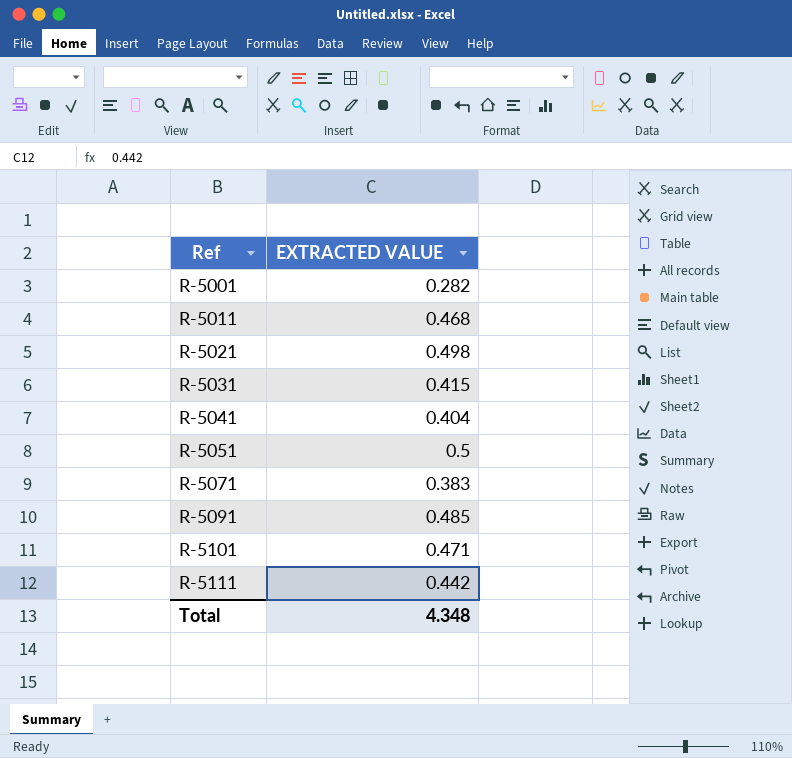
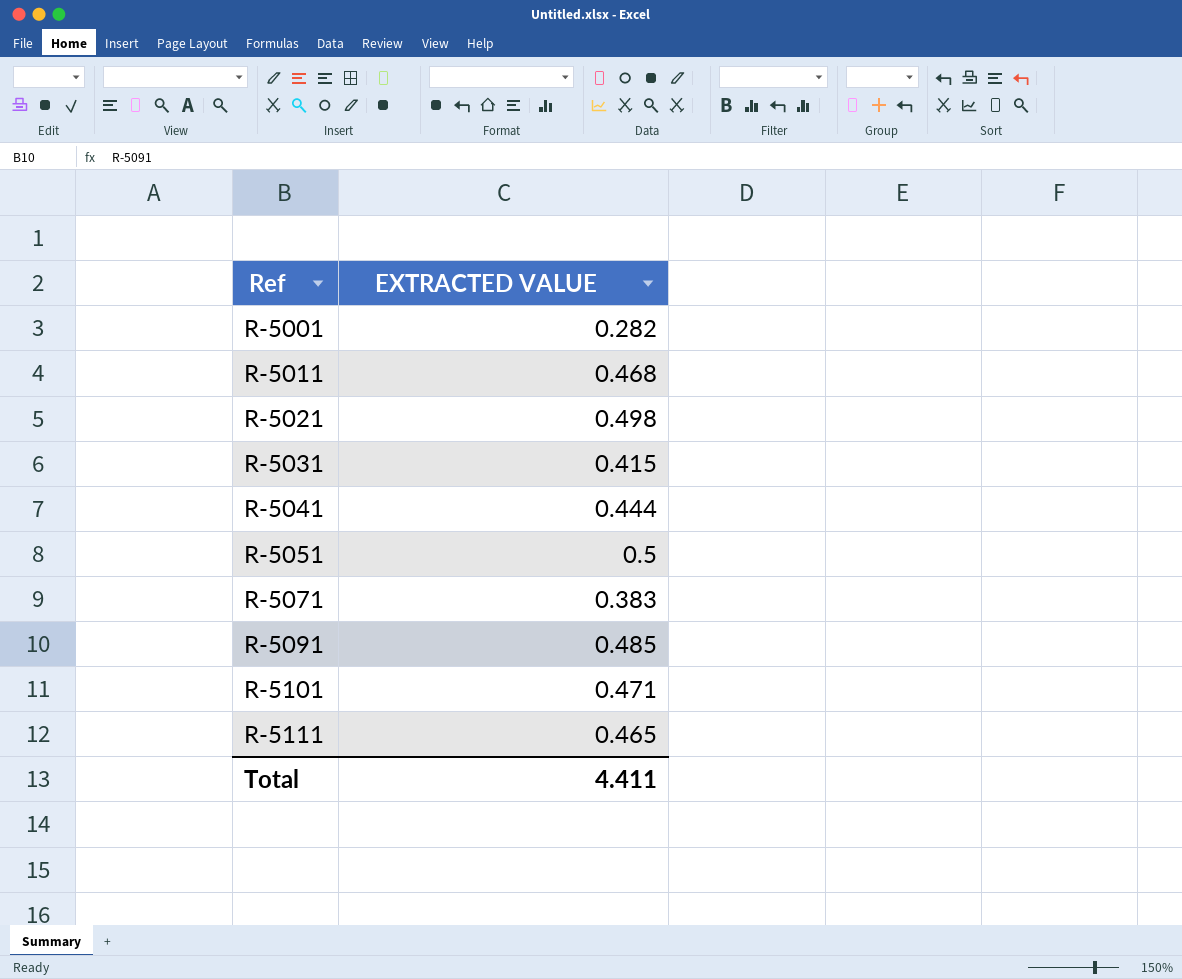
R-5041 | EXTRACTED VALUE: 0.404 -> 0.444
R-5111 | EXTRACTED VALUE: 0.442 -> 0.465
Total | EXTRACTED VALUE: 4.348 -> 4.411

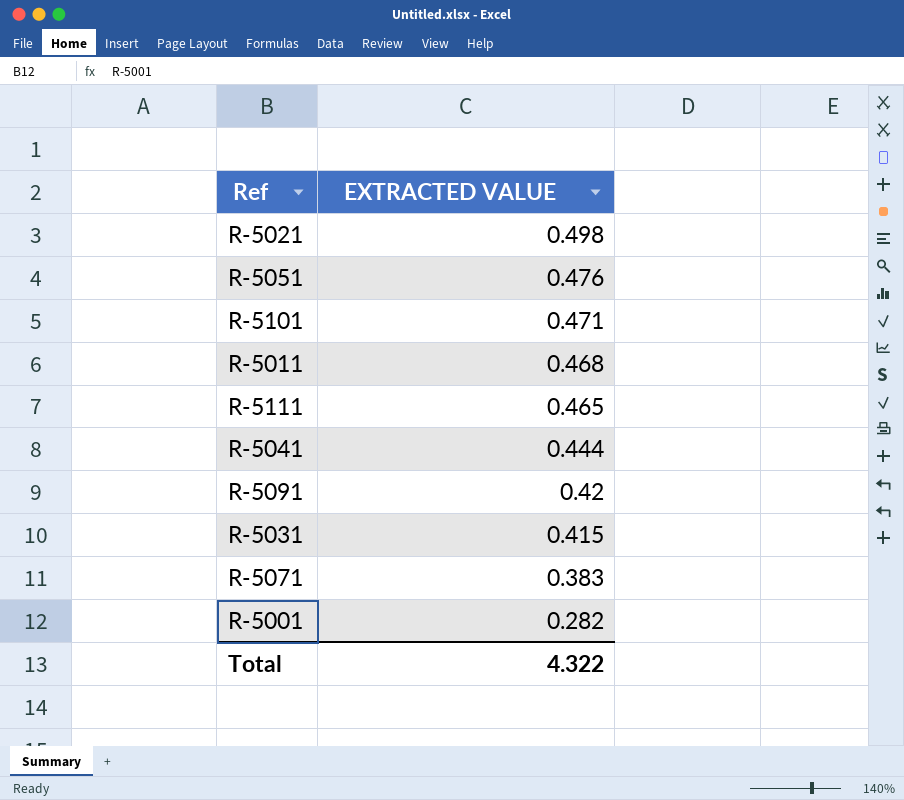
row order: Ref ascending -> EXTRACTED VALUE descending
R-5051 | EXTRACTED VALUE: 0.5 -> 0.476
R-5091 | EXTRACTED VALUE: 0.485 -> 0.42
Total | EXTRACTED VALUE: 4.411 -> 4.322

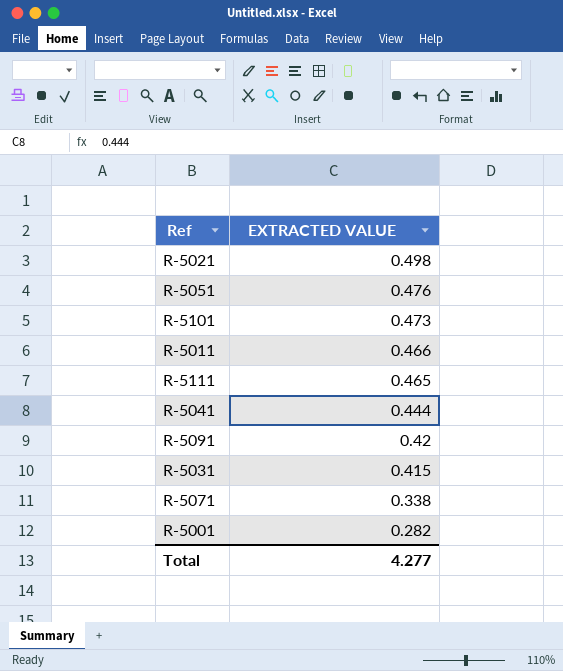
R-5101 | EXTRACTED VALUE: 0.471 -> 0.473
R-5011 | EXTRACTED VALUE: 0.468 -> 0.466
R-5071 | EXTRACTED VALUE: 0.383 -> 0.338
Total | EXTRACTED VALUE: 4.322 -> 4.277

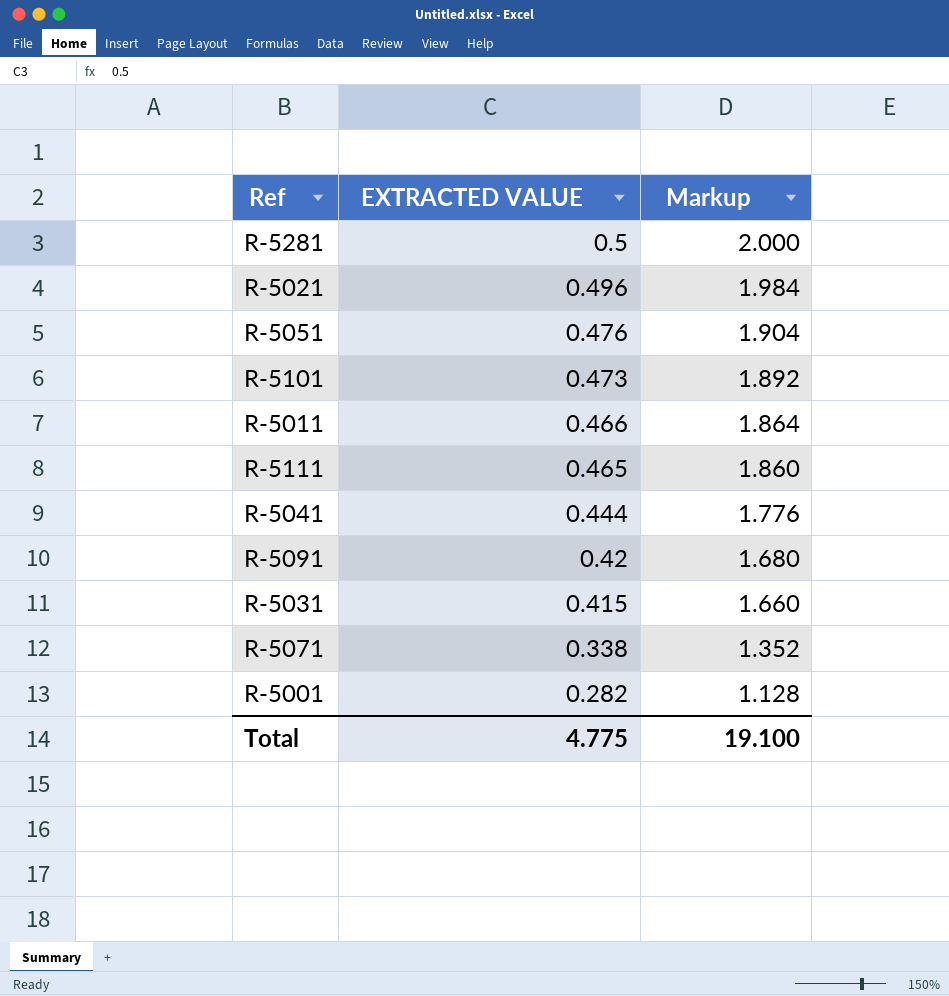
column Markup | formula: none -> [EXTRACTED VALUE] * 4
row R-5281: none -> 0.5 | 2.000
R-5021 | EXTRACTED VALUE: 0.498 -> 0.496
Total | EXTRACTED VALUE: 4.277 -> 4.775

